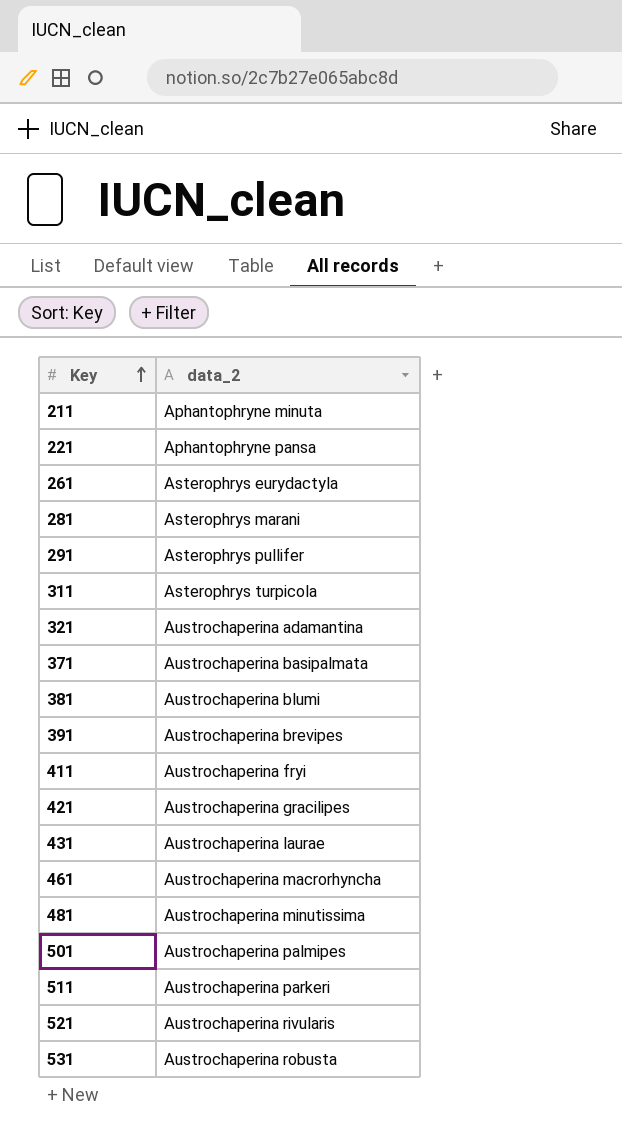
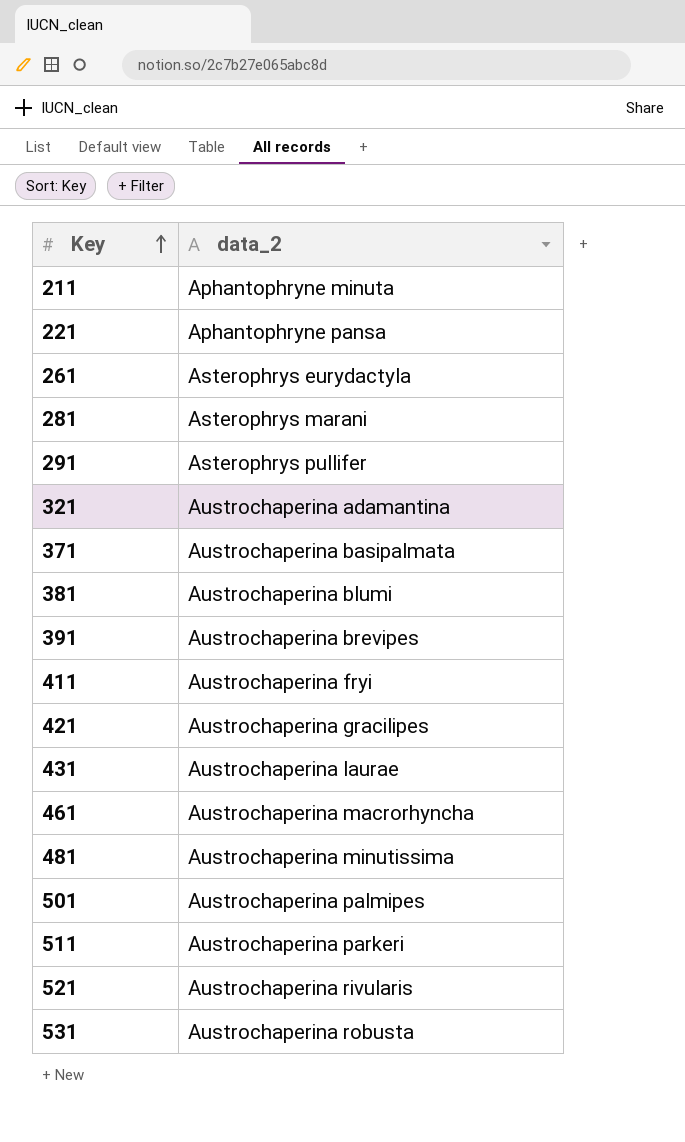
row 311: Asterophrys turpicola -> none

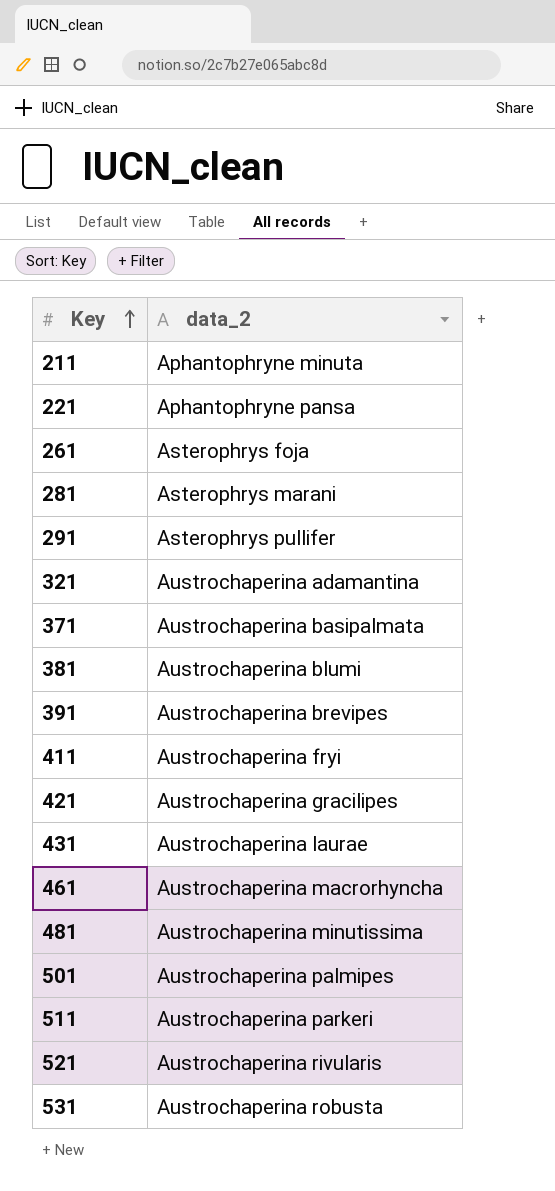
261 | data_2: Asterophrys eurydactyla -> Asterophrys foja

